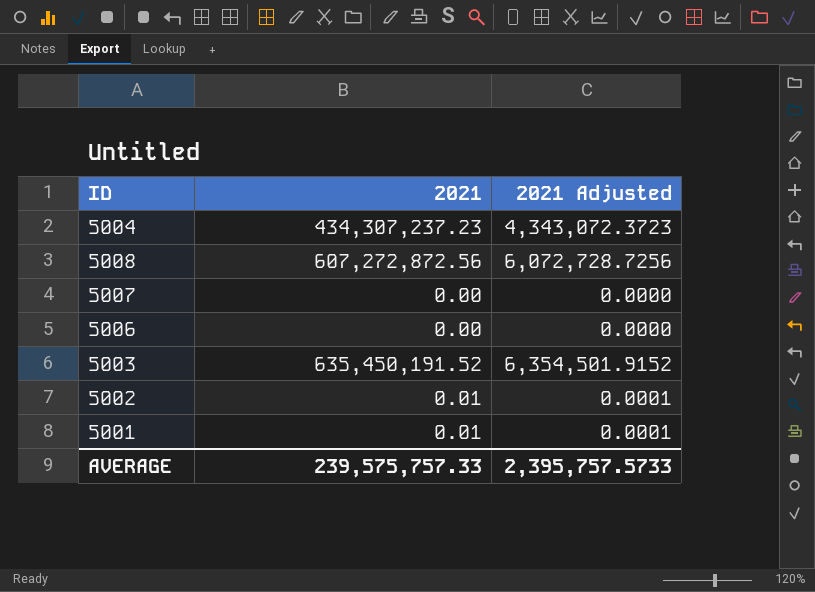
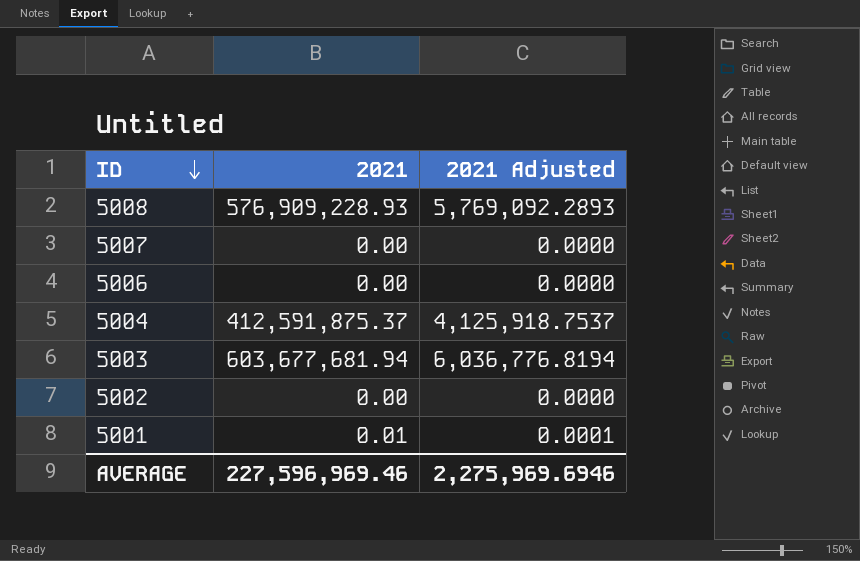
row order: none -> ID descending
5008 | 2021: 607,272,872.56 -> 576,909,228.93
5008 | 2021 Adjusted: 6,072,728.7256 -> 5,769,092.2893
5004 | 2021: 434,307,237.23 -> 412,591,875.37
5004 | 2021 Adjusted: 4,343,072.3723 -> 4,125,918.7537
5003 | 2021: 635,450,191.52 -> 603,677,681.94
5003 | 2021 Adjusted: 6,354,501.9152 -> 6,036,776.8194
5002 | 2021: 0.01 -> 0.00
5002 | 2021 Adjusted: 0.0001 -> 0.0000
AVERAGE | 2021: 239,575,757.33 -> 227,596,969.46
AVERAGE | 2021 Adjusted: 2,395,757.5733 -> 2,275,969.6946

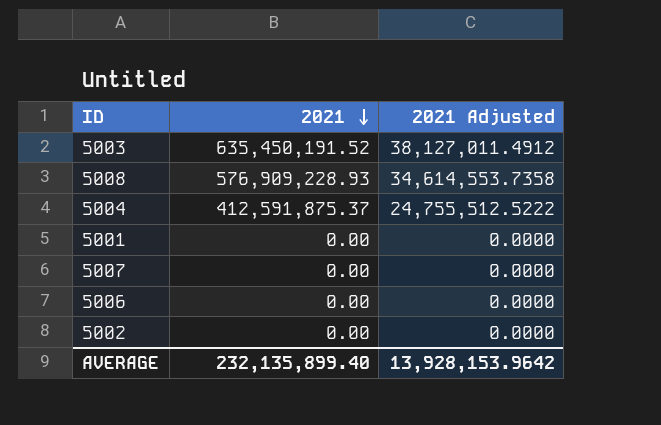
row order: ID descending -> 2021 descending
column 2021 Adjusted | formula: [2021] * 0.01 -> [2021] * 0.06
5003 | 2021: 603,677,681.94 -> 635,450,191.52
5001 | 2021: 0.01 -> 0.00
AVERAGE | 2021: 227,596,969.46 -> 232,135,899.40
AVERAGE | 2021 Adjusted: 2,275,969.6946 -> 13,928,153.9642

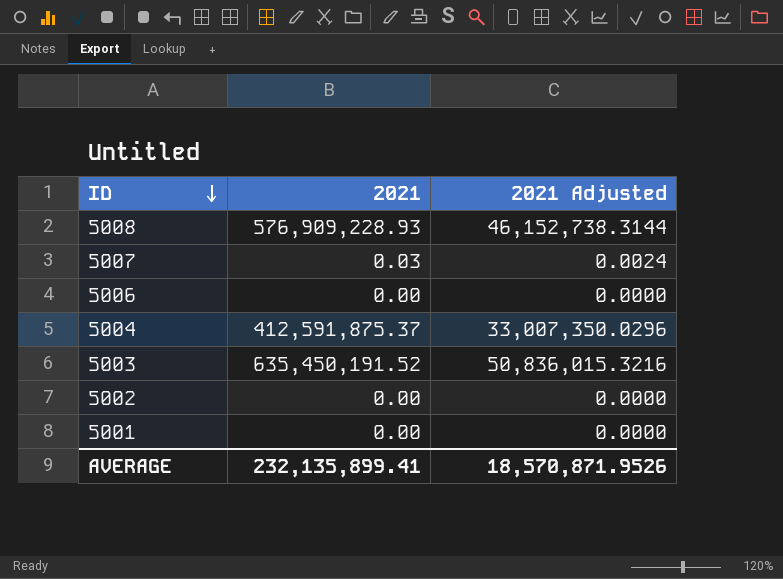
row order: 2021 descending -> ID descending
column 2021 Adjusted | formula: [2021] * 0.06 -> [2021] * 0.08
5007 | 2021: 0.00 -> 0.03
AVERAGE | 2021: 232,135,899.40 -> 232,135,899.41
AVERAGE | 2021 Adjusted: 13,928,153.9642 -> 18,570,871.9526

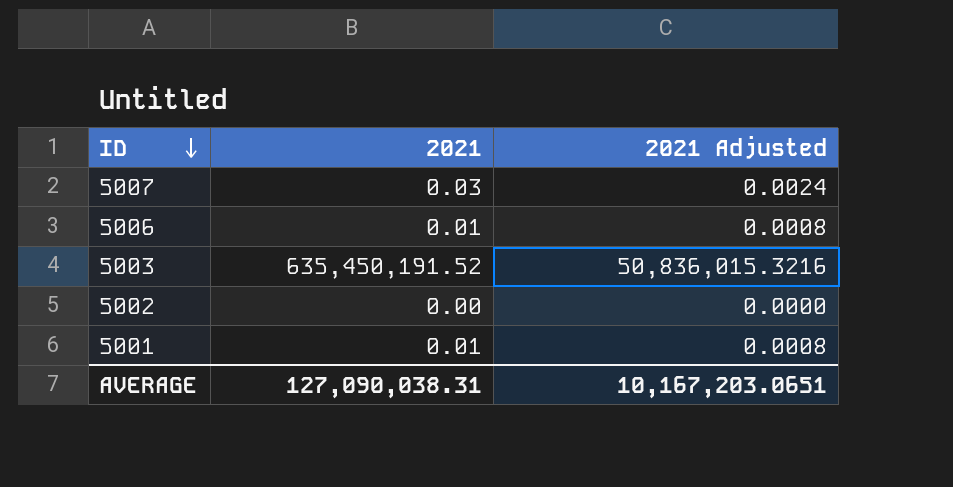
row 5008: 576,909,228.93 | 46,152,738.3144 -> none
row 5004: 412,591,875.37 | 33,007,350.0296 -> none
5006 | 2021: 0.00 -> 0.01
5006 | 2021 Adjusted: 0.0000 -> 0.0008
5001 | 2021: 0.00 -> 0.01
5001 | 2021 Adjusted: 0.0000 -> 0.0008
AVERAGE | 2021: 232,135,899.41 -> 127,090,038.31
AVERAGE | 2021 Adjusted: 18,570,871.9526 -> 10,167,203.0651

